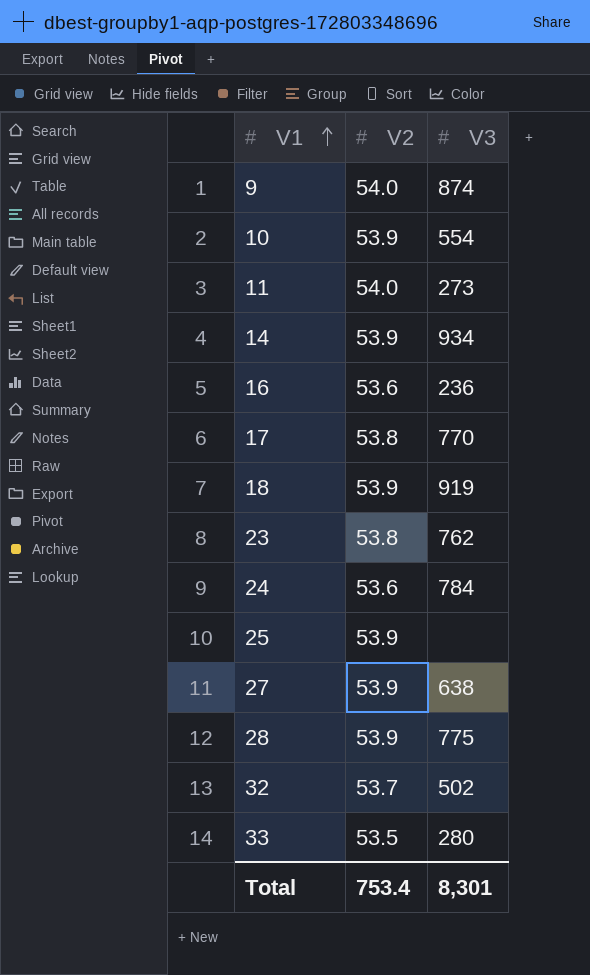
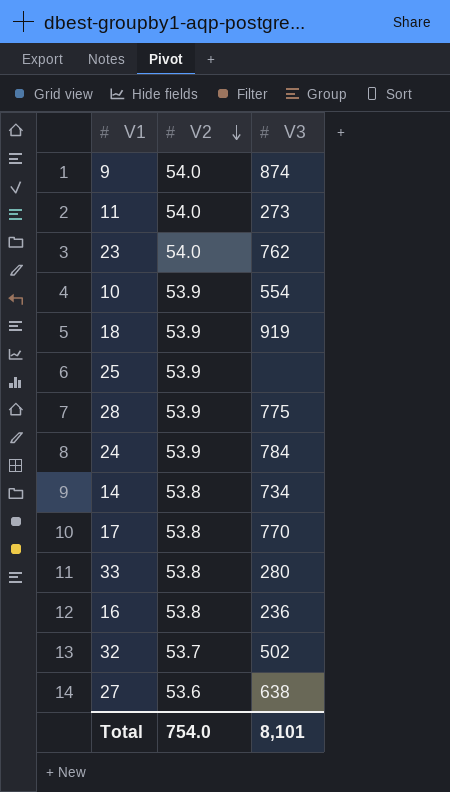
row order: V1 ascending -> V2 descending
23 | V2: 53.8 -> 54.0
24 | V2: 53.6 -> 53.9
14 | V2: 53.9 -> 53.8
14 | V3: 934 -> 734
33 | V2: 53.5 -> 53.8
16 | V2: 53.6 -> 53.8
27 | V2: 53.9 -> 53.6
Total | V2: 753.4 -> 754.0
Total | V3: 8,301 -> 8,101

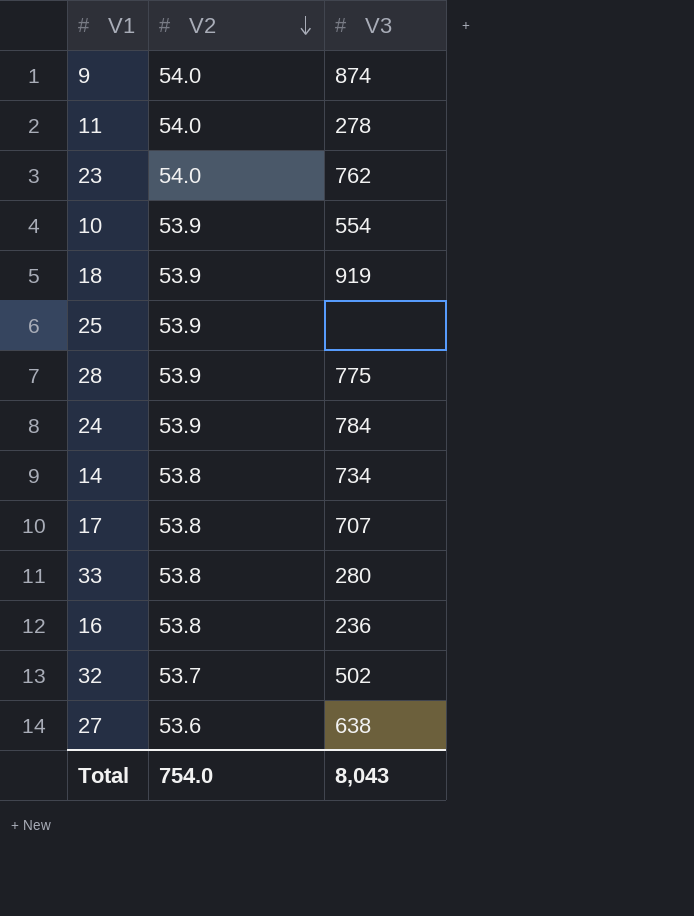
11 | V3: 273 -> 278
17 | V3: 770 -> 707
Total | V3: 8,101 -> 8,043

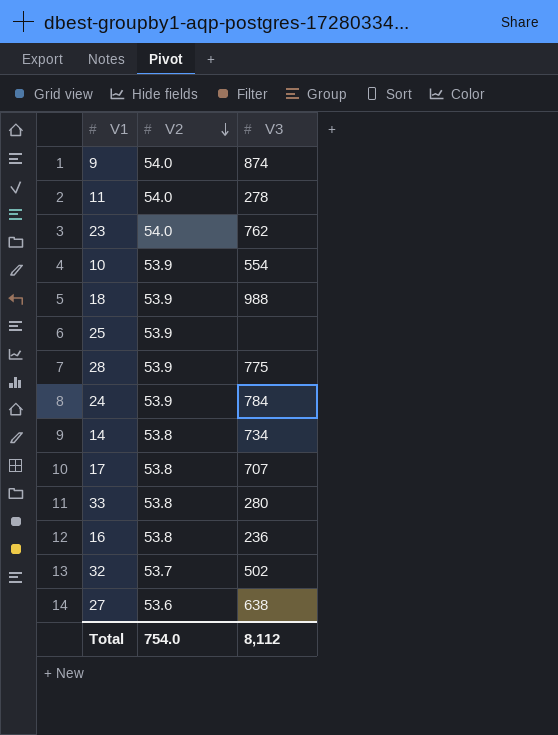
18 | V3: 919 -> 988
Total | V3: 8,043 -> 8,112

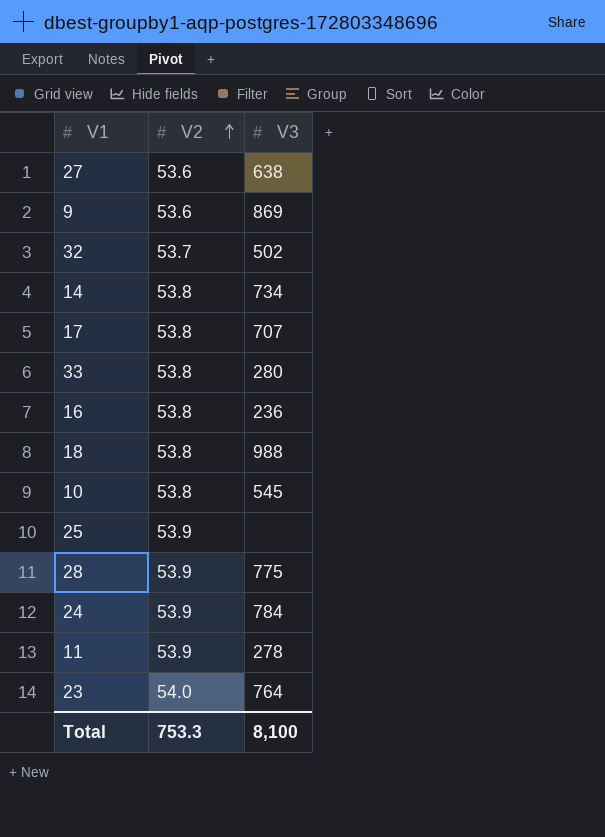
row order: V2 descending -> V2 ascending
9 | V2: 54.0 -> 53.6
9 | V3: 874 -> 869
18 | V2: 53.9 -> 53.8
10 | V2: 53.9 -> 53.8
10 | V3: 554 -> 545
11 | V2: 54.0 -> 53.9
23 | V3: 762 -> 764
Total | V2: 754.0 -> 753.3
Total | V3: 8,112 -> 8,100

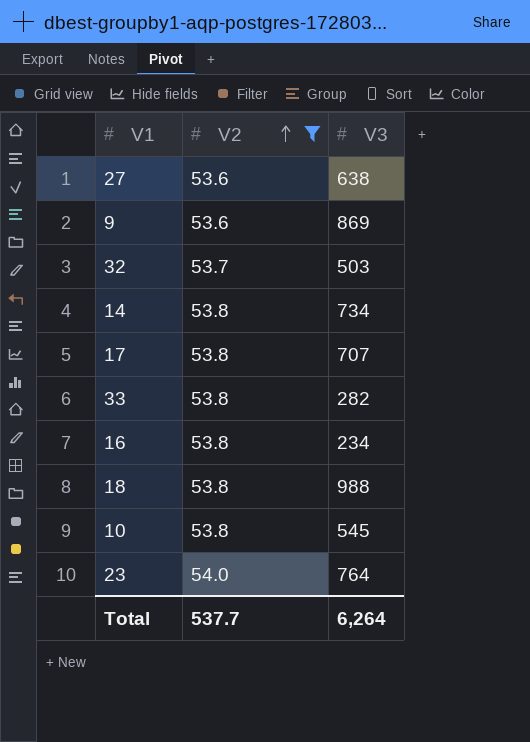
filter: none -> V2 != 53.9
32 | V3: 502 -> 503
33 | V3: 280 -> 282
16 | V3: 236 -> 234
Total | V2: 753.3 -> 537.7
Total | V3: 8,100 -> 6,264

